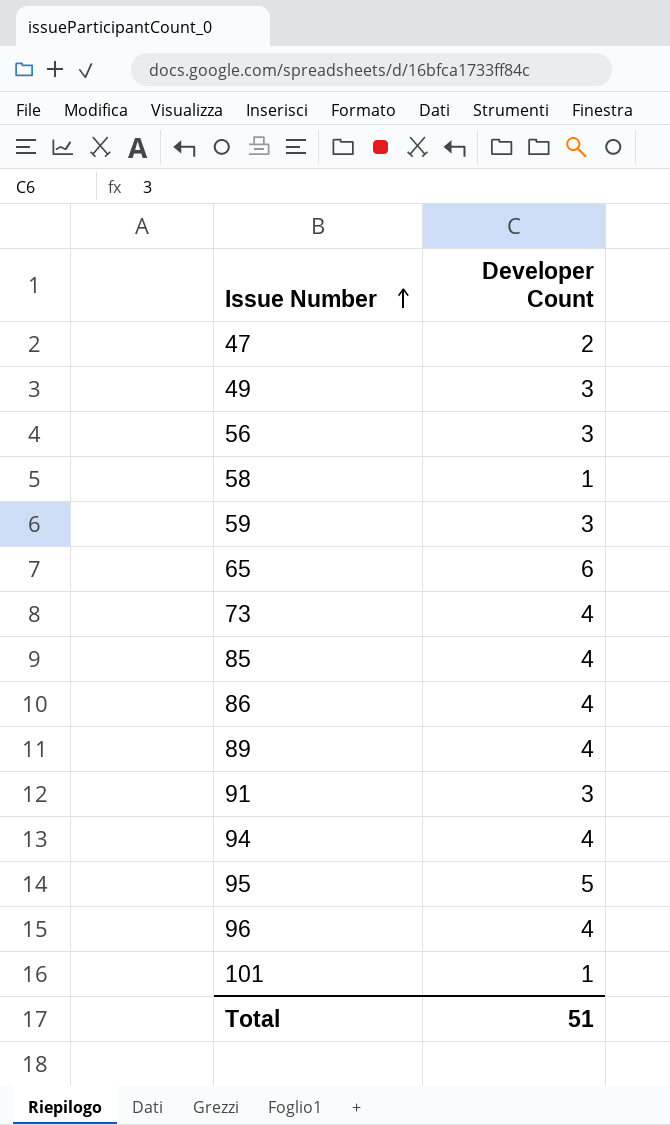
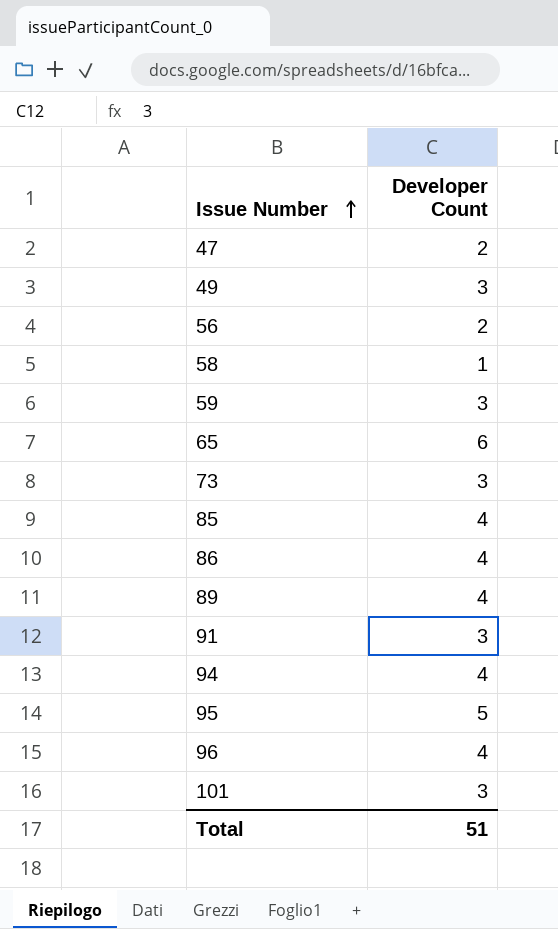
56 | Developer Count: 3 -> 2
73 | Developer Count: 4 -> 3
101 | Developer Count: 1 -> 3

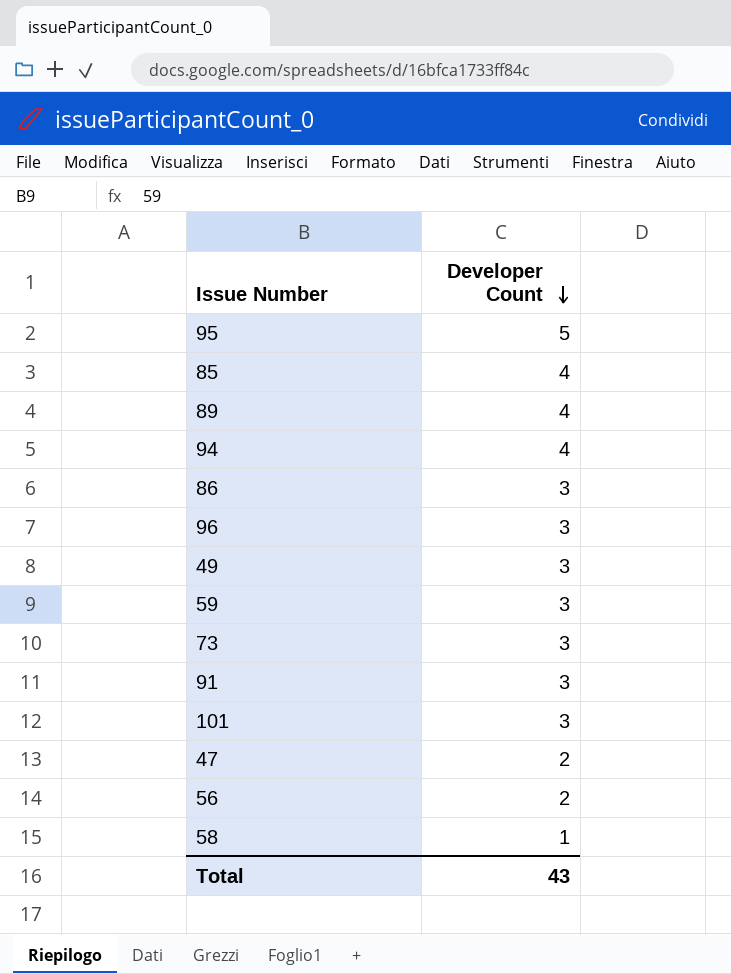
row order: Issue Number ascending -> Developer Count descending
row 65: 6 -> none
86 | Developer Count: 4 -> 3
96 | Developer Count: 4 -> 3
Total | Developer Count: 51 -> 43

